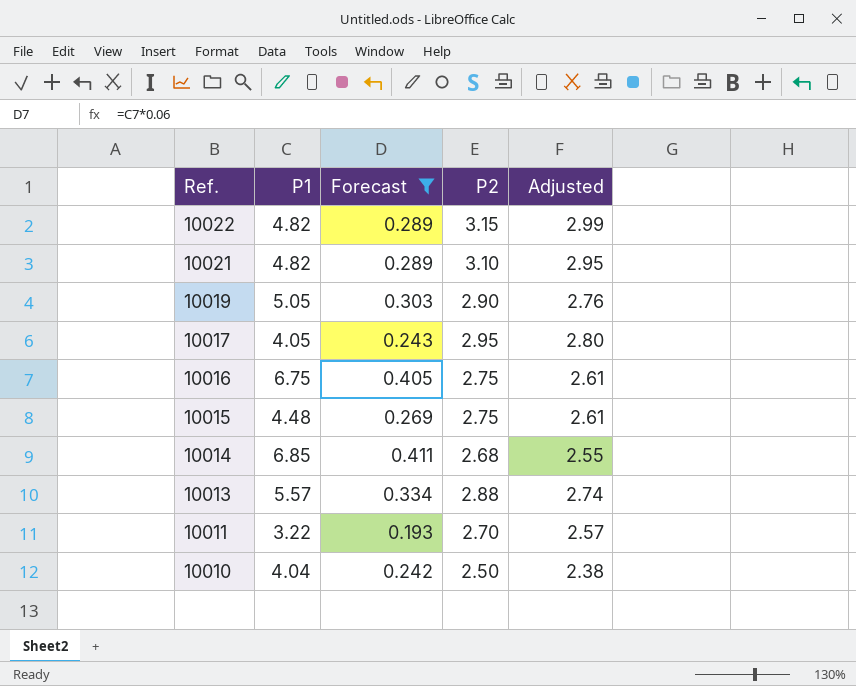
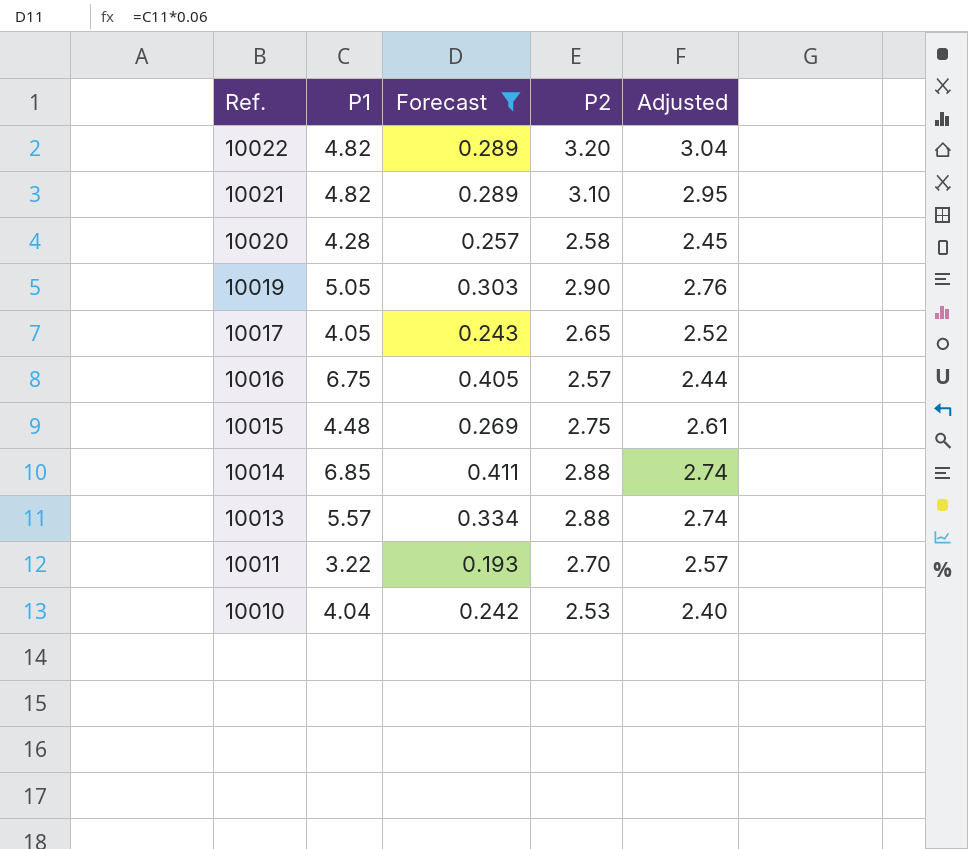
10022 | P2: 3.15 -> 3.20
10022 | Adjusted: 2.99 -> 3.04
row 10020: none -> 4.28 | 0.257 | 2.58 | 2.45
10017 | P2: 2.95 -> 2.65
10017 | Adjusted: 2.80 -> 2.52
10016 | P2: 2.75 -> 2.57
10016 | Adjusted: 2.61 -> 2.44
10014 | P2: 2.68 -> 2.88
10014 | Adjusted: 2.55 -> 2.74
10010 | P2: 2.50 -> 2.53
10010 | Adjusted: 2.38 -> 2.40

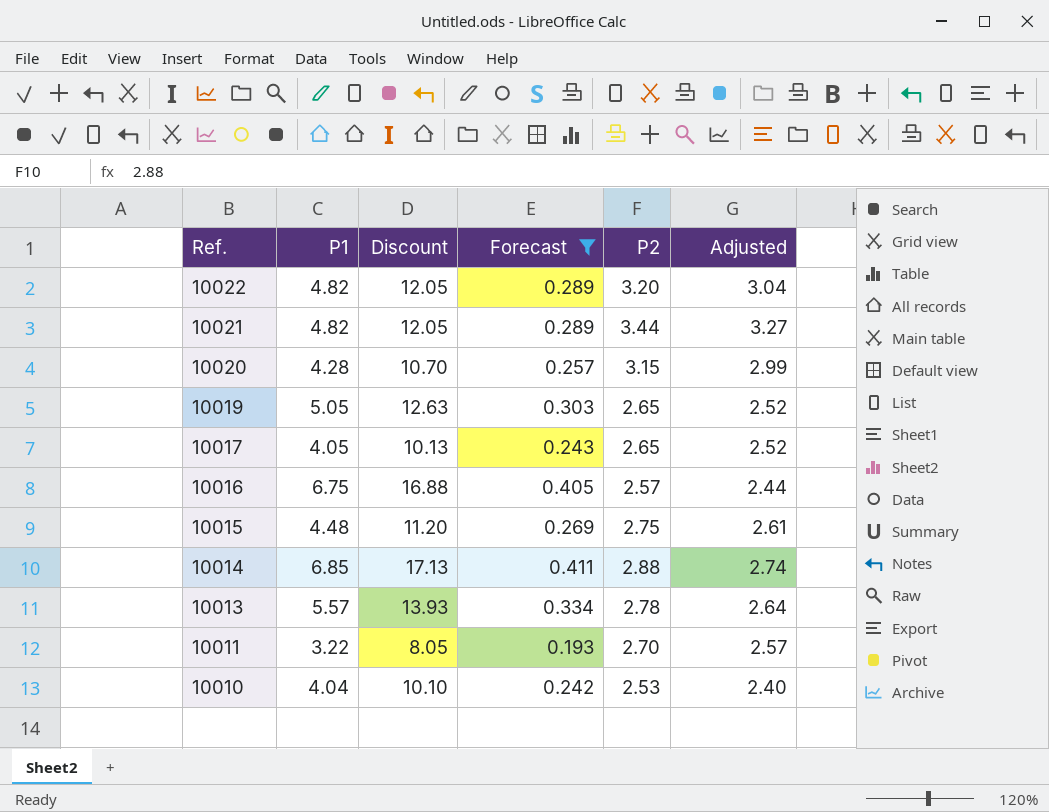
column Discount | formula: none -> [P1] * 2.5
10021 | P2: 3.10 -> 3.44
10021 | Adjusted: 2.95 -> 3.27
10020 | P2: 2.58 -> 3.15
10020 | Adjusted: 2.45 -> 2.99
10019 | P2: 2.90 -> 2.65
10019 | Adjusted: 2.76 -> 2.52
10013 | P2: 2.88 -> 2.78
10013 | Adjusted: 2.74 -> 2.64

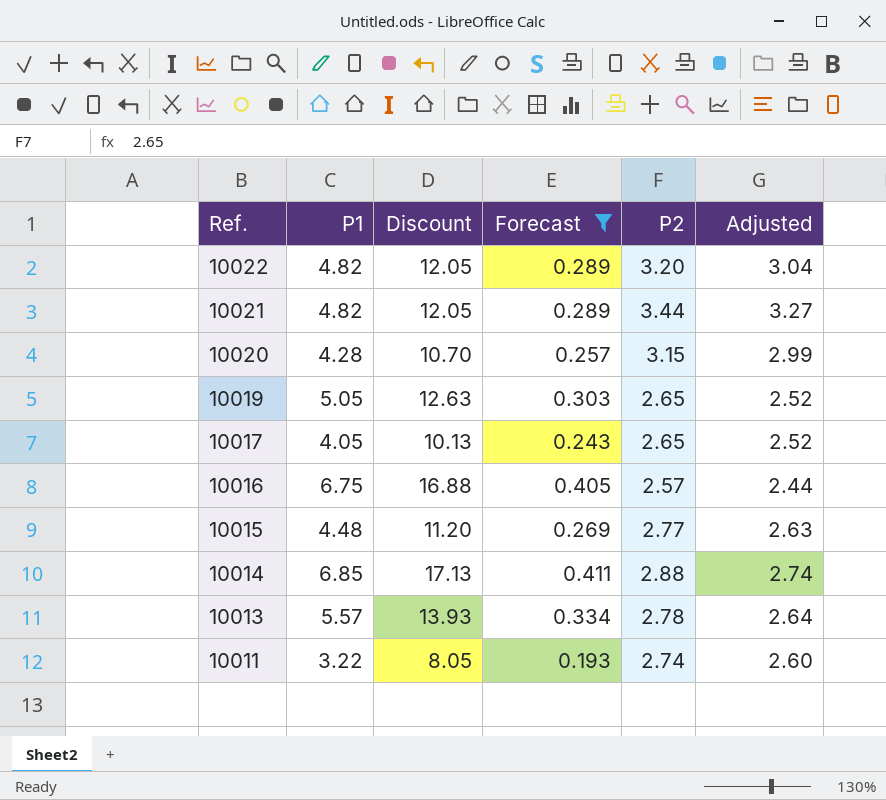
row 10010: 4.04 | 10.10 | 0.242 | 2.53 | 2.40 -> none
10015 | P2: 2.75 -> 2.77
10015 | Adjusted: 2.61 -> 2.63
10011 | P2: 2.70 -> 2.74
10011 | Adjusted: 2.57 -> 2.60

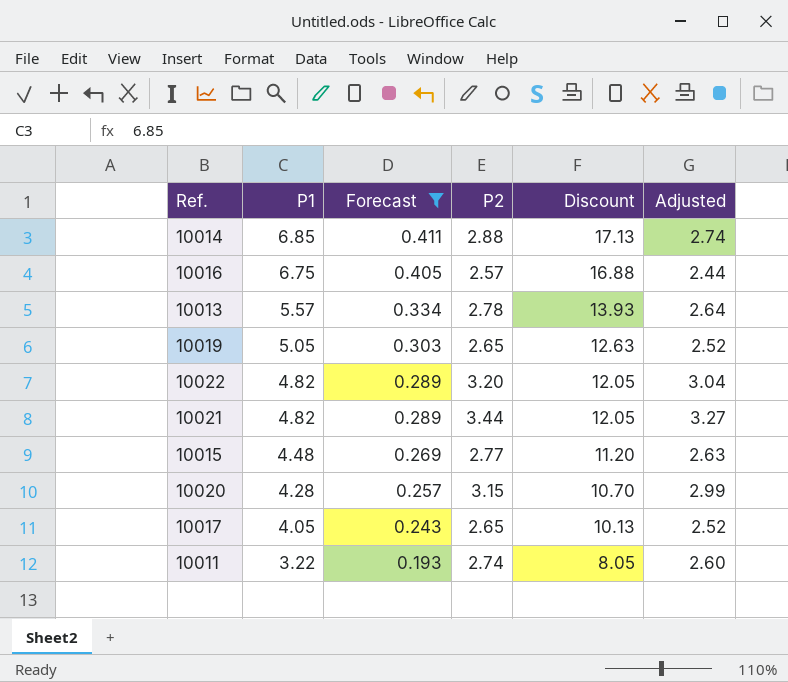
row order: Ref. descending -> P1 descending
column Discount | position: 3 -> 5

